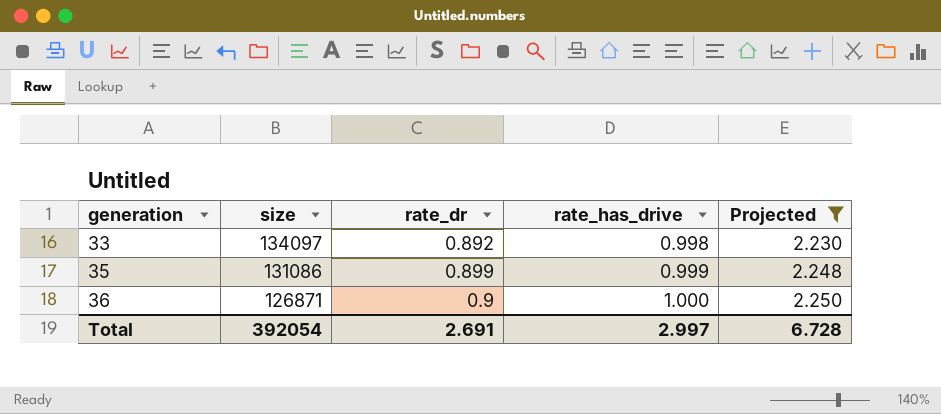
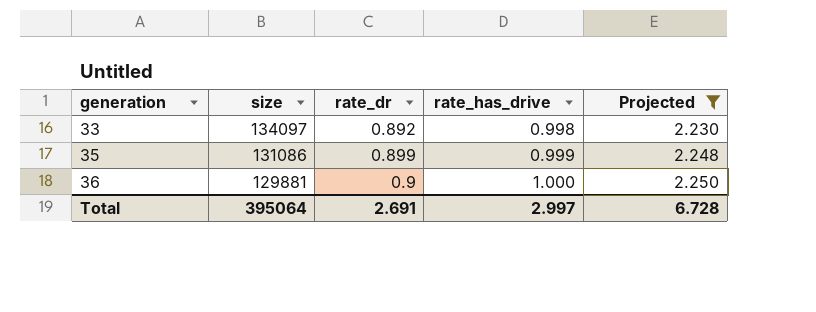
36 | size: 126871 -> 129881
Total | size: 392054 -> 395064

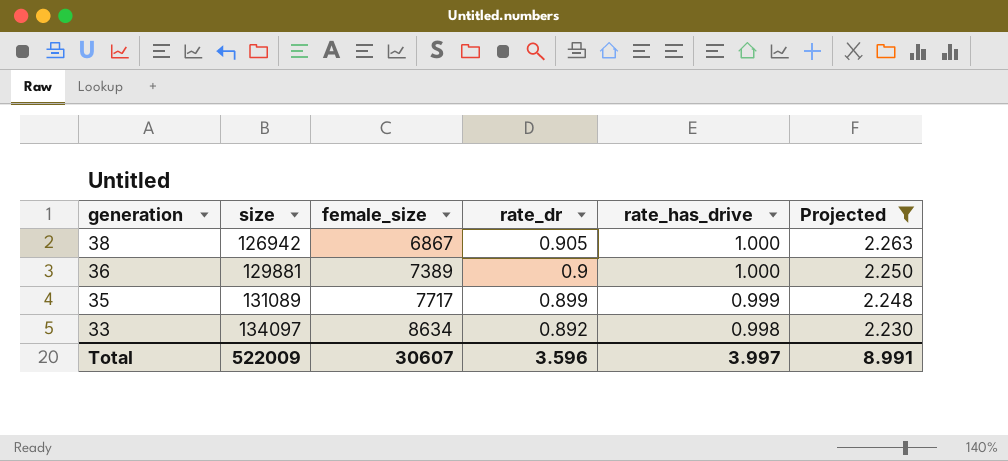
row order: generation ascending -> generation descending
column female_size | position: none -> 3
row 38: none -> 126942 | 6867 | 0.905 | 1.000 | 2.263
35 | size: 131086 -> 131089
Total | size: 395064 -> 522009
Total | rate_dr: 2.691 -> 3.596
Total | rate_has_drive: 2.997 -> 3.997
Total | Projected: 6.728 -> 8.991

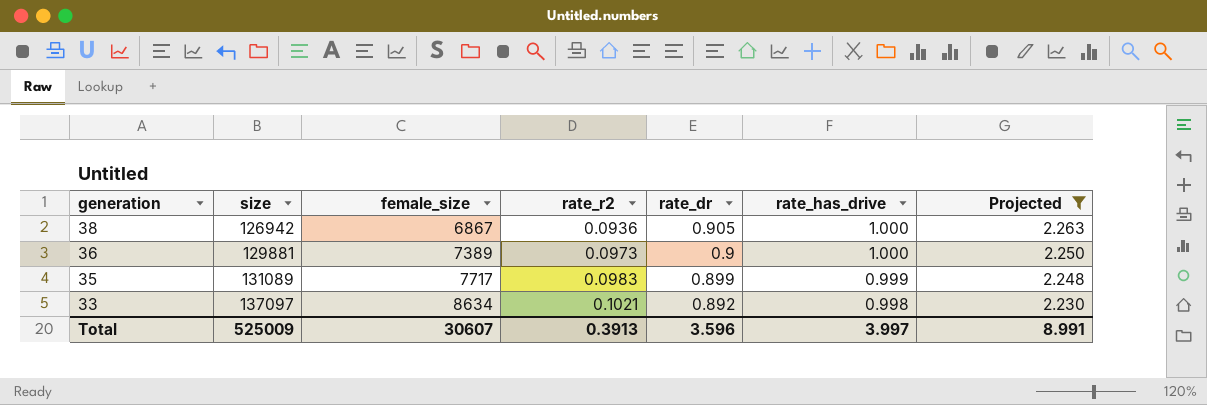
column rate_r2 | position: none -> 4
33 | size: 134097 -> 137097
Total | size: 522009 -> 525009

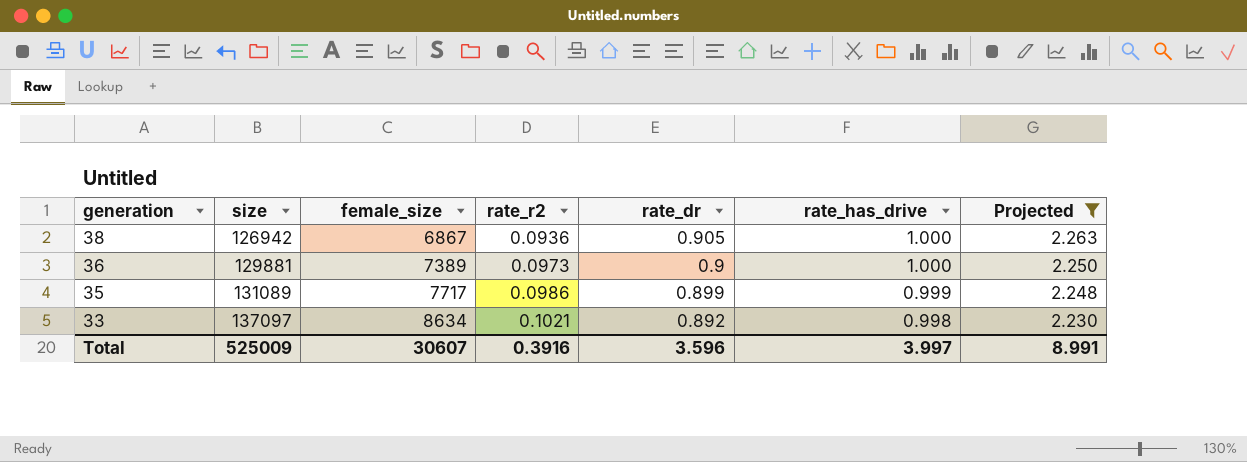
35 | rate_r2: 0.0983 -> 0.0986
Total | rate_r2: 0.3913 -> 0.3916

